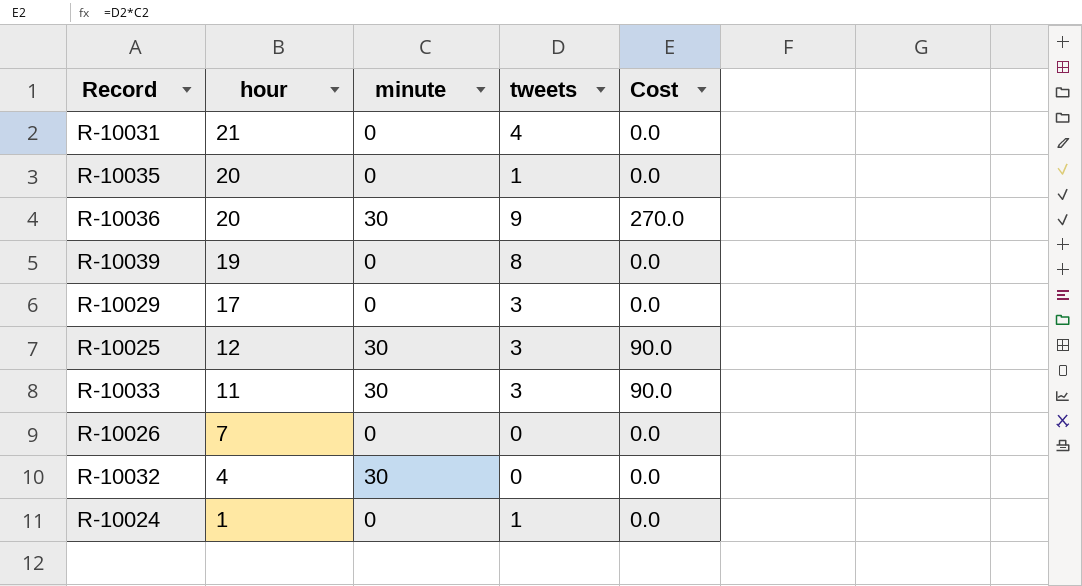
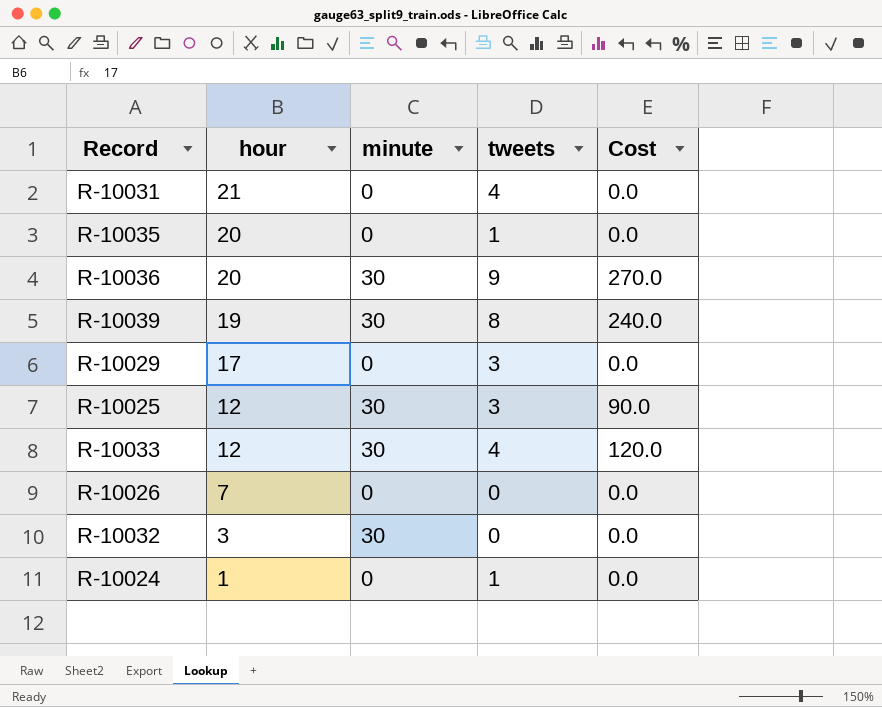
R-10039 | minute: 0 -> 30
R-10039 | Cost: 0.0 -> 240.0
R-10033 | hour: 11 -> 12
R-10033 | tweets: 3 -> 4
R-10033 | Cost: 90.0 -> 120.0
R-10032 | hour: 4 -> 3

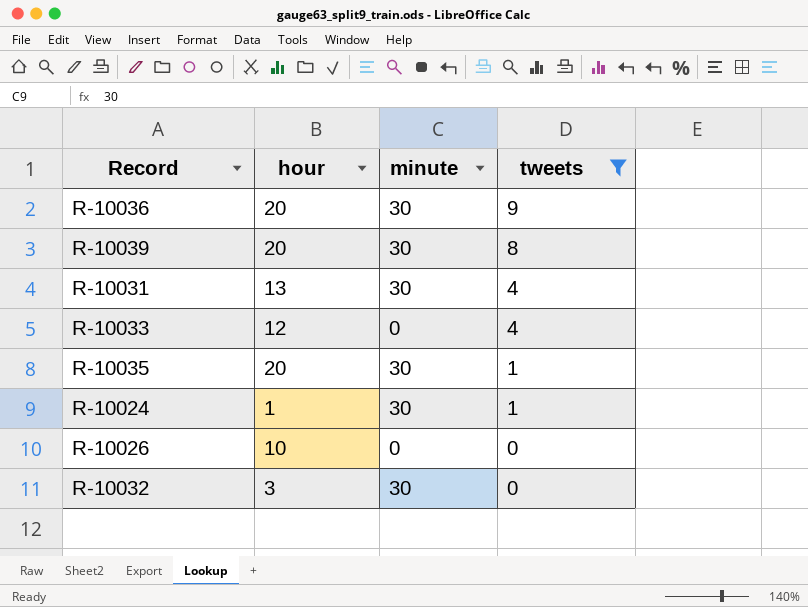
filter: none -> tweets != 3
row order: hour descending -> tweets descending
column Cost | formula: [minute] * [tweets] -> none
R-10039 | hour: 19 -> 20
R-10031 | hour: 21 -> 13
R-10031 | minute: 0 -> 30
R-10033 | minute: 30 -> 0
R-10035 | minute: 0 -> 30
R-10024 | minute: 0 -> 30
R-10026 | hour: 7 -> 10

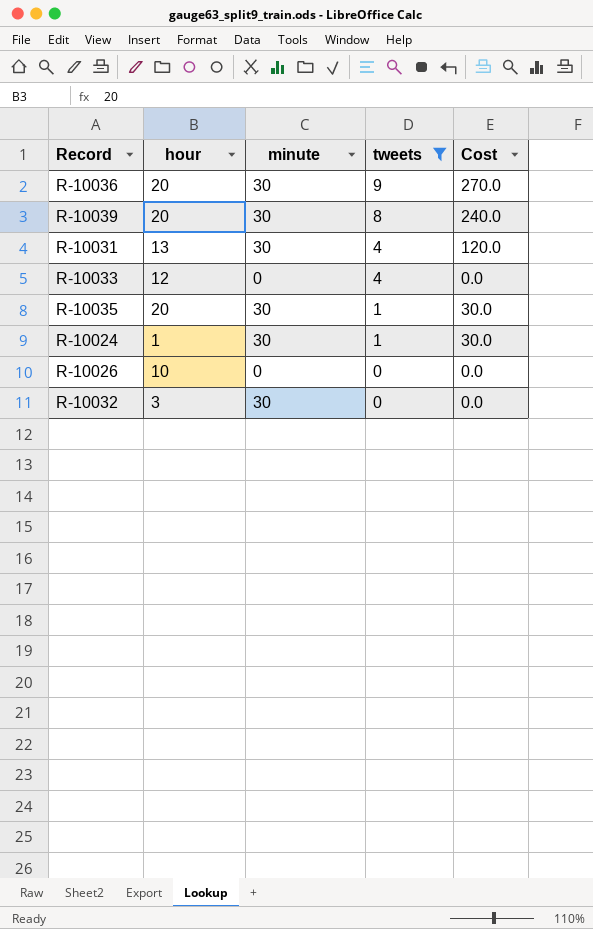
column Cost | formula: none -> [minute] * [tweets]

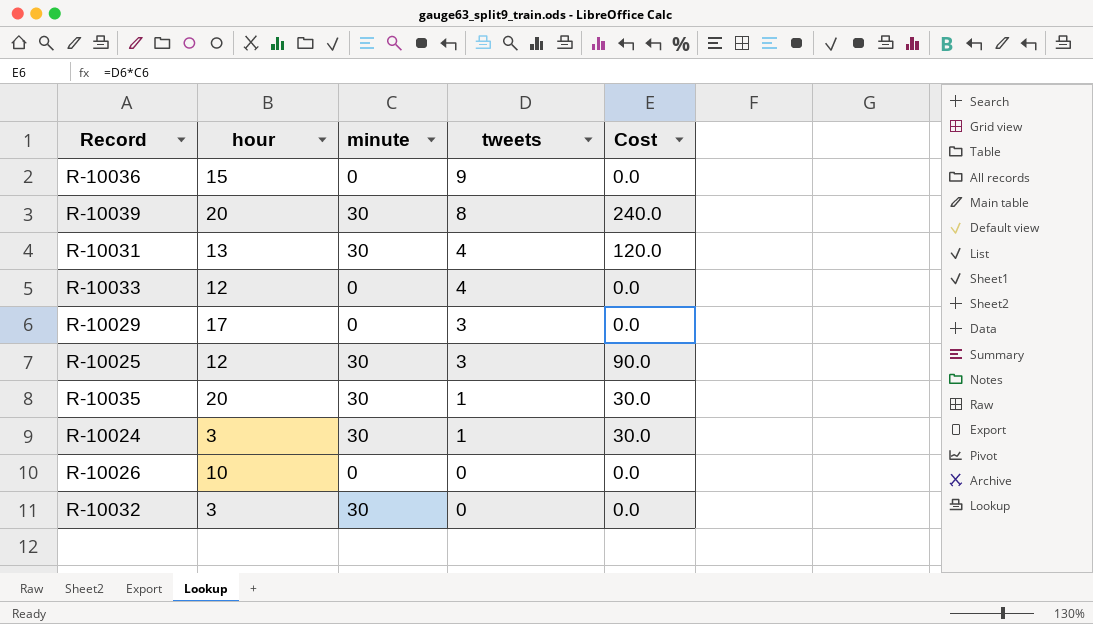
filter: tweets != 3 -> none
R-10036 | hour: 20 -> 15
R-10036 | minute: 30 -> 0
R-10036 | Cost: 270.0 -> 0.0
R-10024 | hour: 1 -> 3

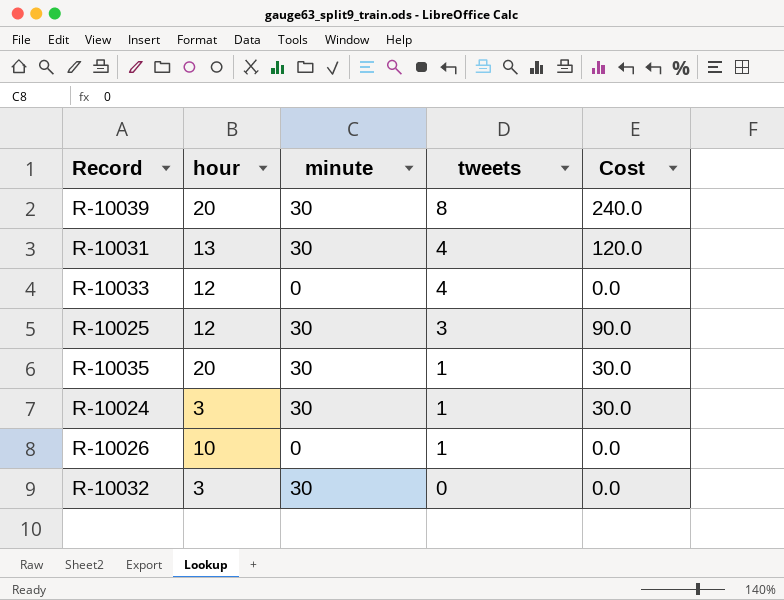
row R-10036: 15 | 0 | 9 | 0.0 -> none
row R-10029: 17 | 0 | 3 | 0.0 -> none
R-10026 | tweets: 0 -> 1

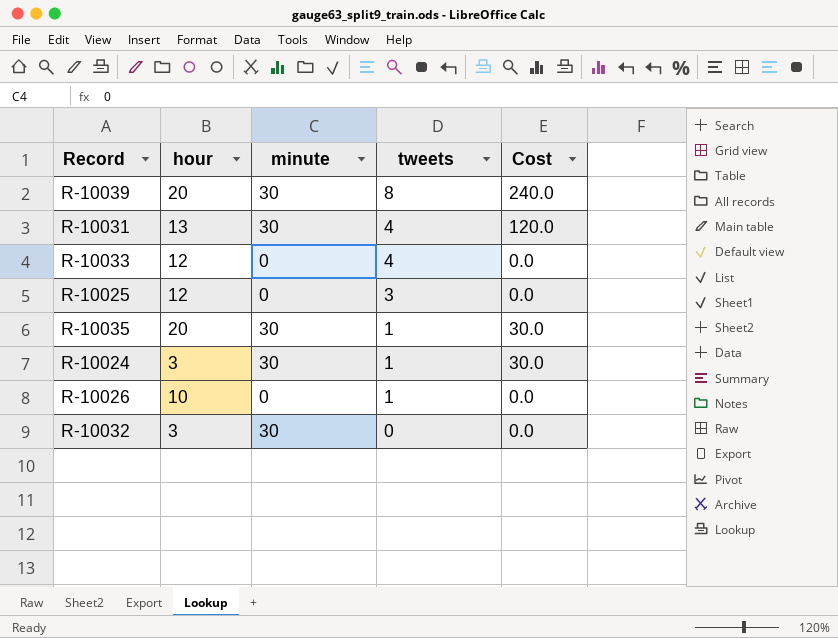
R-10025 | minute: 30 -> 0
R-10025 | Cost: 90.0 -> 0.0

